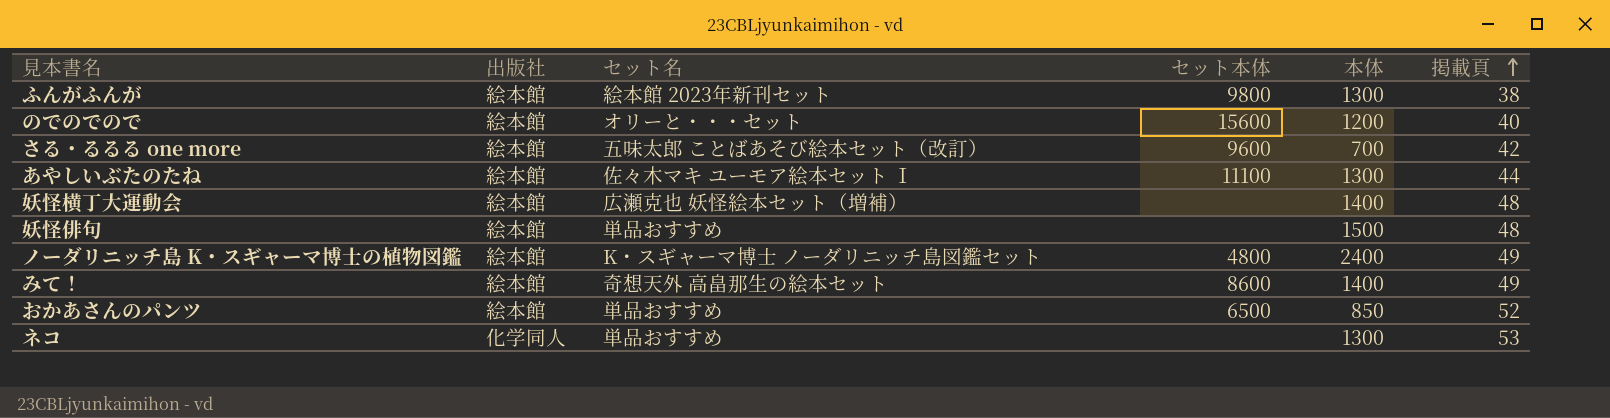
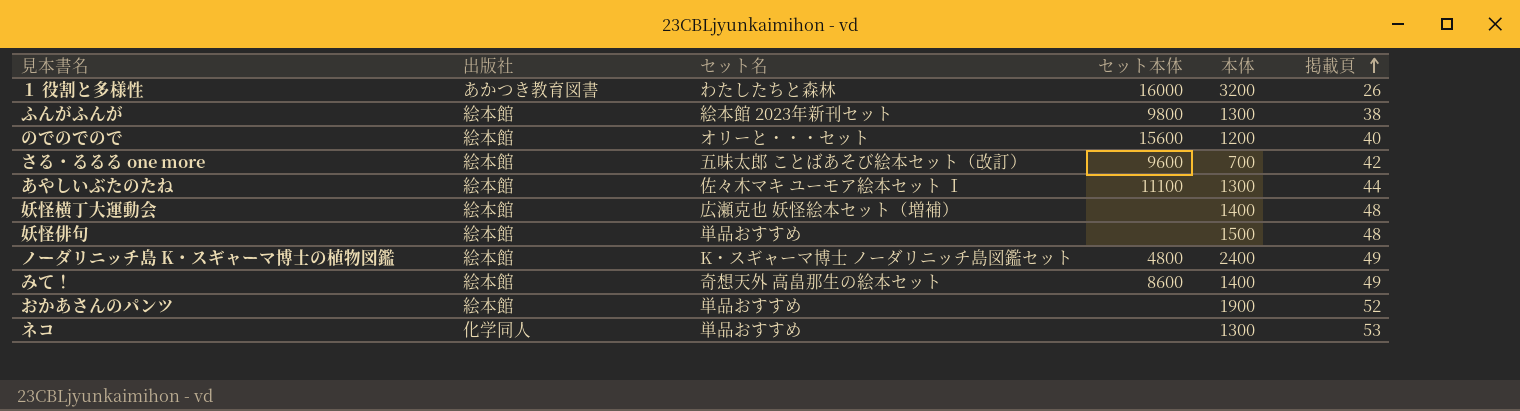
row １ 役割と多様性: none -> あかつき教育図書 | わたしたちと森林 | 16000 | 3200 | 26
おかあさんのパンツ | セット本体: 6500 -> none
おかあさんのパンツ | 本体: 850 -> 1900

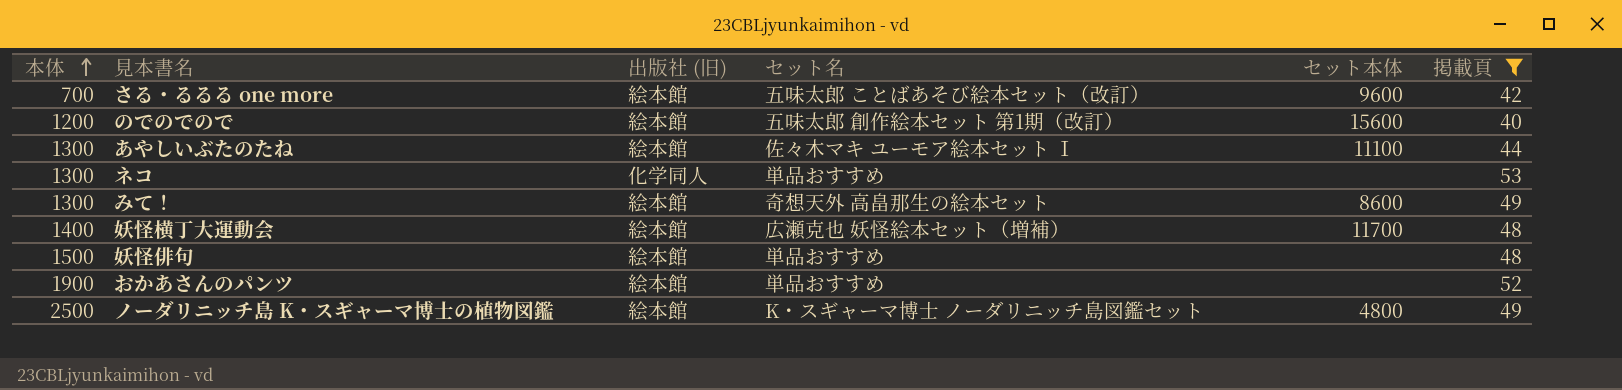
filter: none -> 掲載頁 >= 40
row order: 掲載頁 ascending -> 本体 ascending
column 本体 | position: 5 -> 1
column name: 出版社 -> 出版社 (旧)
のでのでので | セット名: オリーと・・・セット -> 五味太郎 創作絵本セット 第1期（改訂）
みて！ | 本体: 1400 -> 1300
妖怪横丁大運動会 | セット本体: none -> 11700
ノーダリニッチ島 K・スギャーマ博士の植物図鑑 | 本体: 2400 -> 2500

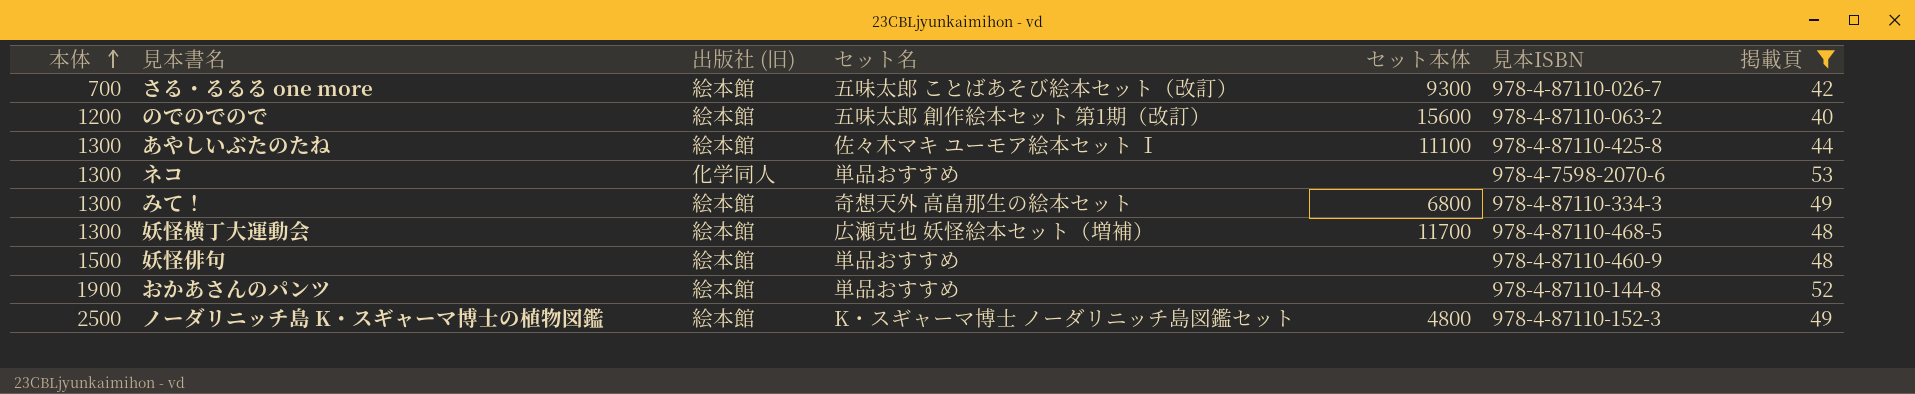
column 見本ISBN | position: none -> 6
さる・るるる one more | セット本体: 9600 -> 9300
みて！ | セット本体: 8600 -> 6800
妖怪横丁大運動会 | 本体: 1400 -> 1300

